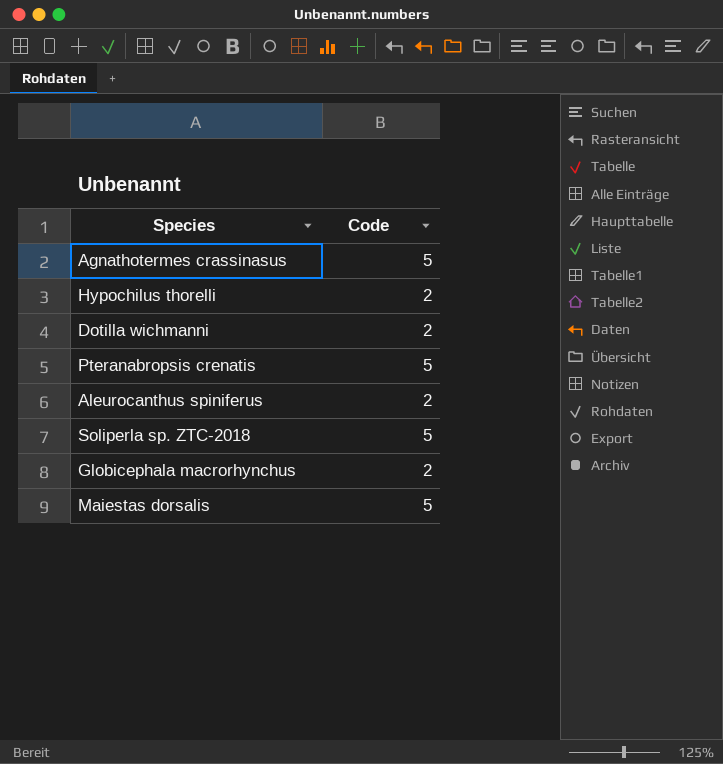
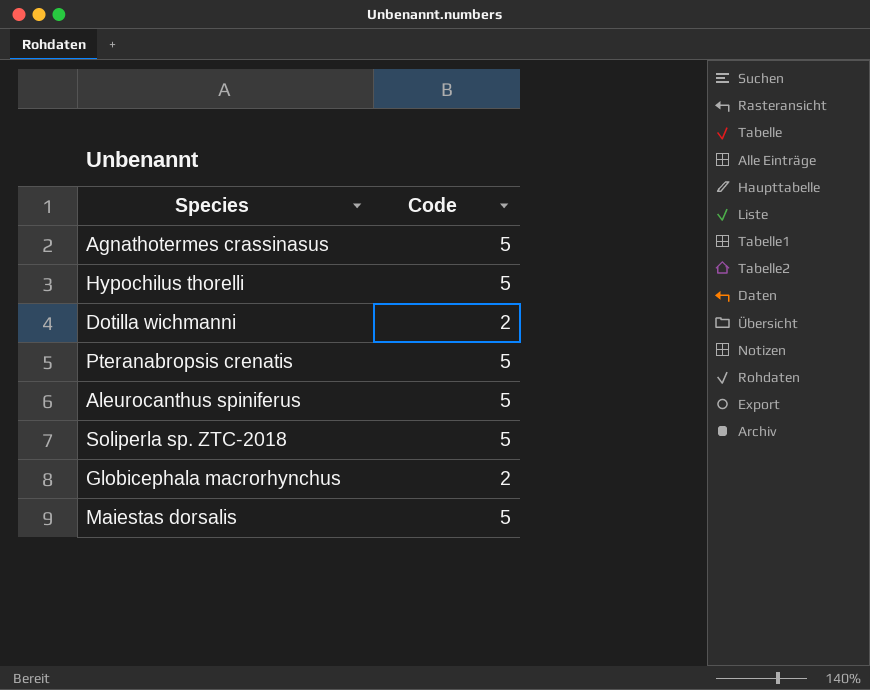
Hypochilus thorelli | Code: 2 -> 5
Aleurocanthus spiniferus | Code: 2 -> 5

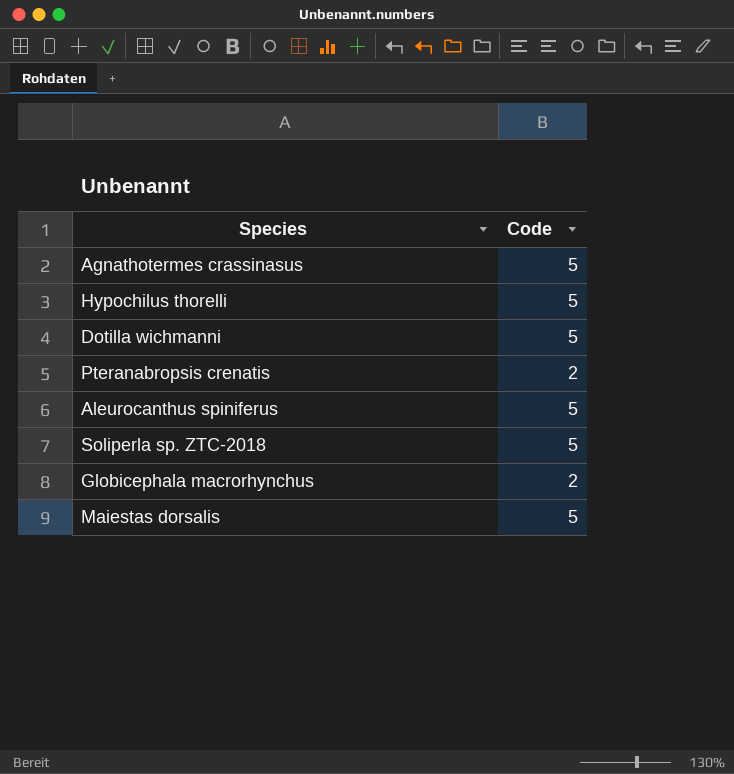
Dotilla wichmanni | Code: 2 -> 5
Pteranabropsis crenatis | Code: 5 -> 2

